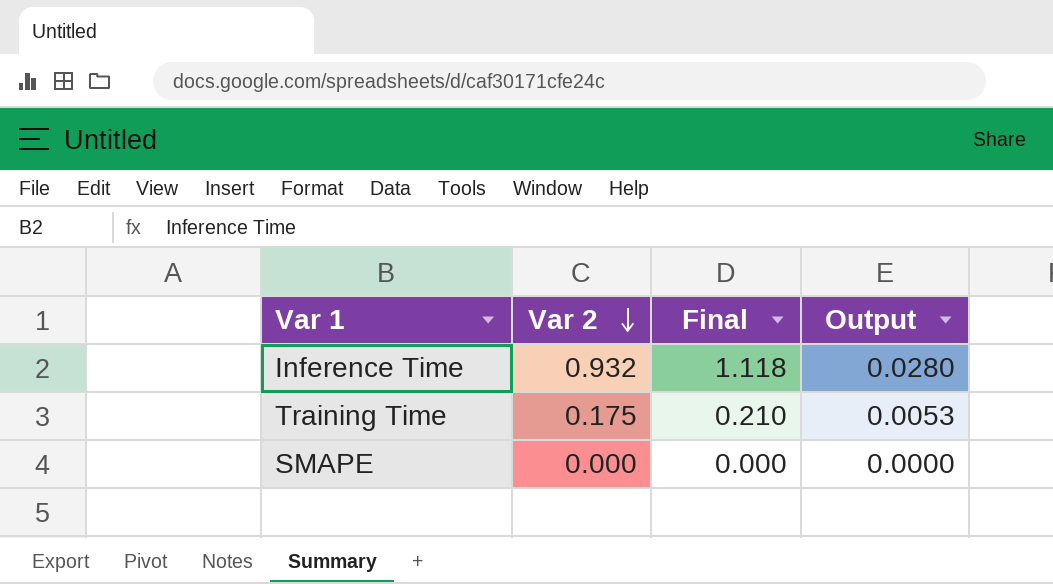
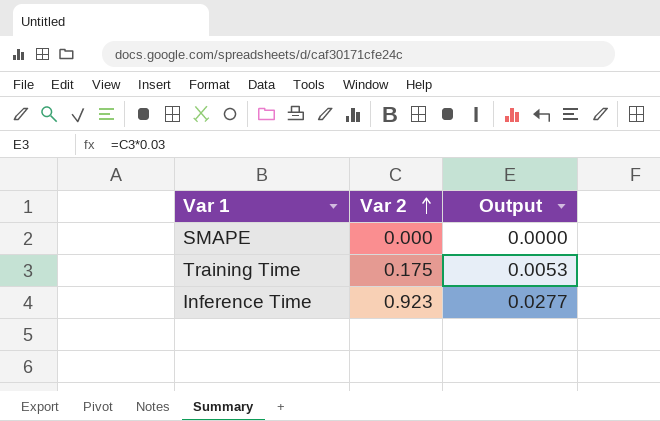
row order: Var 2 descending -> Var 2 ascending
column Final | formula: [Var 2] * 1.2 -> none
Inference Time | Var 2: 0.932 -> 0.923
Inference Time | Output: 0.0280 -> 0.0277

